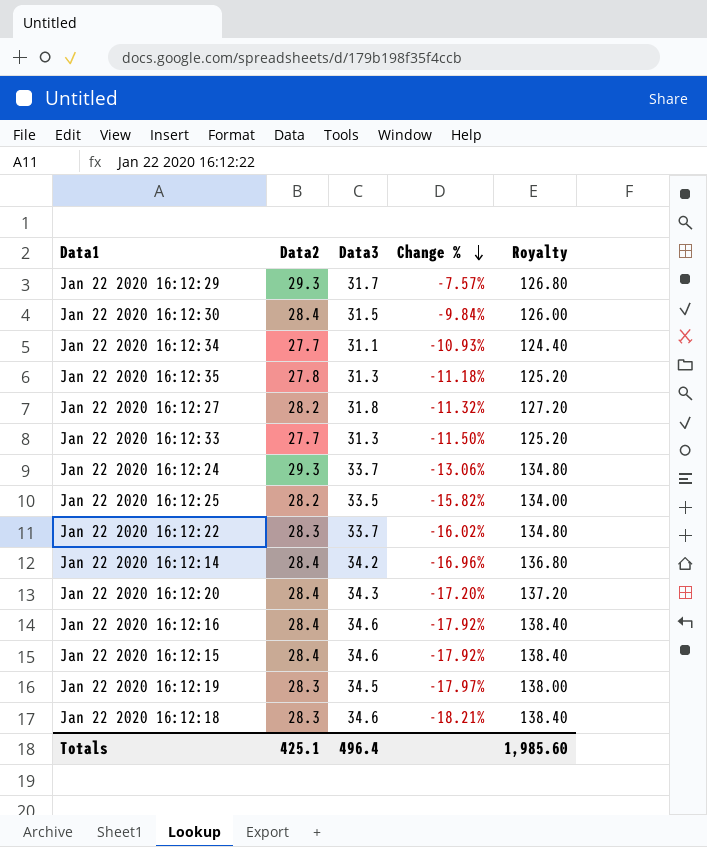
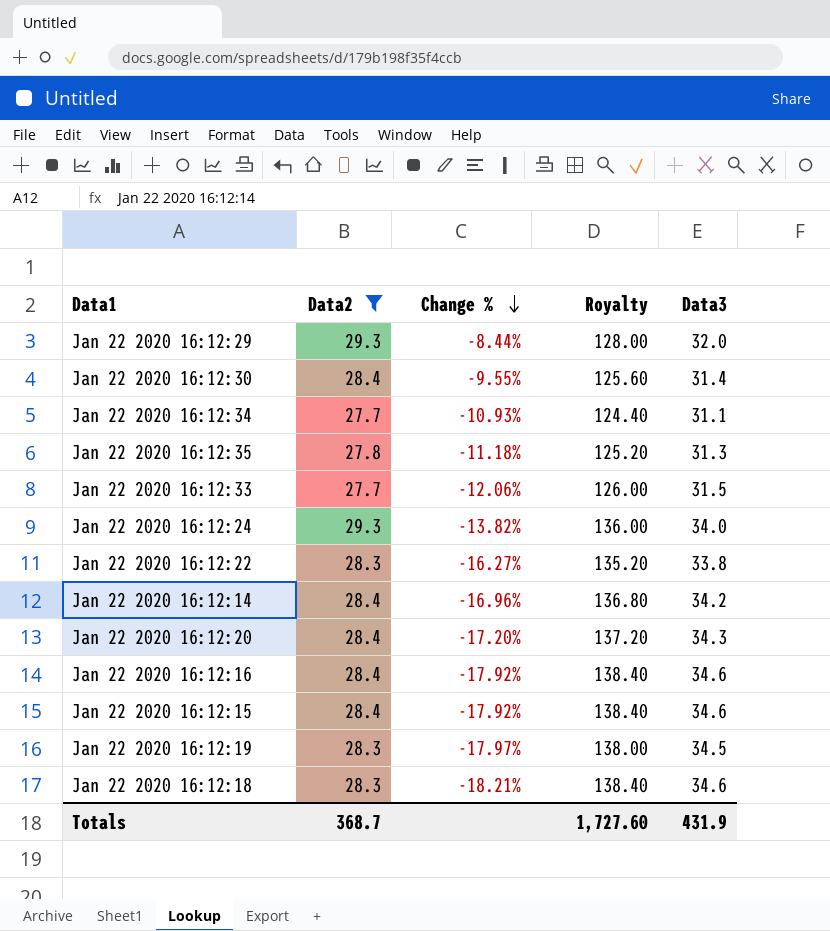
filter: none -> Data2 != 28.2
column Data3 | position: 3 -> 5
Jan 22 2020 16:12:29 | Change %: -7.57% -> -8.44%
Jan 22 2020 16:12:29 | Royalty: 126.80 -> 128.00
Jan 22 2020 16:12:29 | Data3: 31.7 -> 32.0
Jan 22 2020 16:12:30 | Change %: -9.84% -> -9.55%
Jan 22 2020 16:12:30 | Royalty: 126.00 -> 125.60
Jan 22 2020 16:12:30 | Data3: 31.5 -> 31.4
Jan 22 2020 16:12:33 | Change %: -11.50% -> -12.06%
Jan 22 2020 16:12:33 | Royalty: 125.20 -> 126.00
Jan 22 2020 16:12:33 | Data3: 31.3 -> 31.5
Jan 22 2020 16:12:24 | Change %: -13.06% -> -13.82%
Jan 22 2020 16:12:24 | Royalty: 134.80 -> 136.00
Jan 22 2020 16:12:24 | Data3: 33.7 -> 34.0
Jan 22 2020 16:12:22 | Change %: -16.02% -> -16.27%
Jan 22 2020 16:12:22 | Royalty: 134.80 -> 135.20
Jan 22 2020 16:12:22 | Data3: 33.7 -> 33.8
Totals | Data2: 425.1 -> 368.7
Totals | Royalty: 1,985.60 -> 1,727.60
Totals | Data3: 496.4 -> 431.9

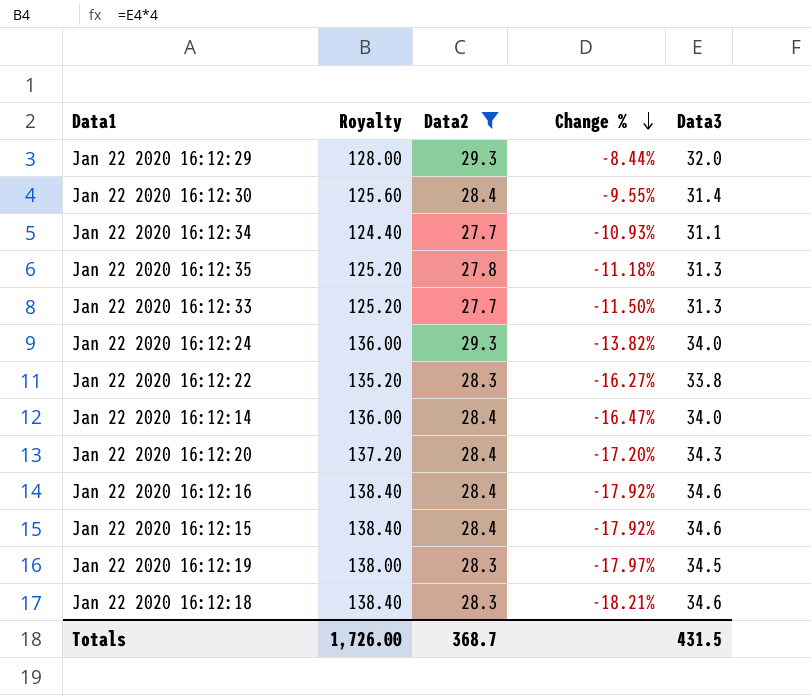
column Royalty | position: 4 -> 2
Jan 22 2020 16:12:33 | Royalty: 126.00 -> 125.20
Jan 22 2020 16:12:33 | Change %: -12.06% -> -11.50%
Jan 22 2020 16:12:33 | Data3: 31.5 -> 31.3
Jan 22 2020 16:12:14 | Royalty: 136.80 -> 136.00
Jan 22 2020 16:12:14 | Change %: -16.96% -> -16.47%
Jan 22 2020 16:12:14 | Data3: 34.2 -> 34.0
Totals | Royalty: 1,727.60 -> 1,726.00
Totals | Data3: 431.9 -> 431.5

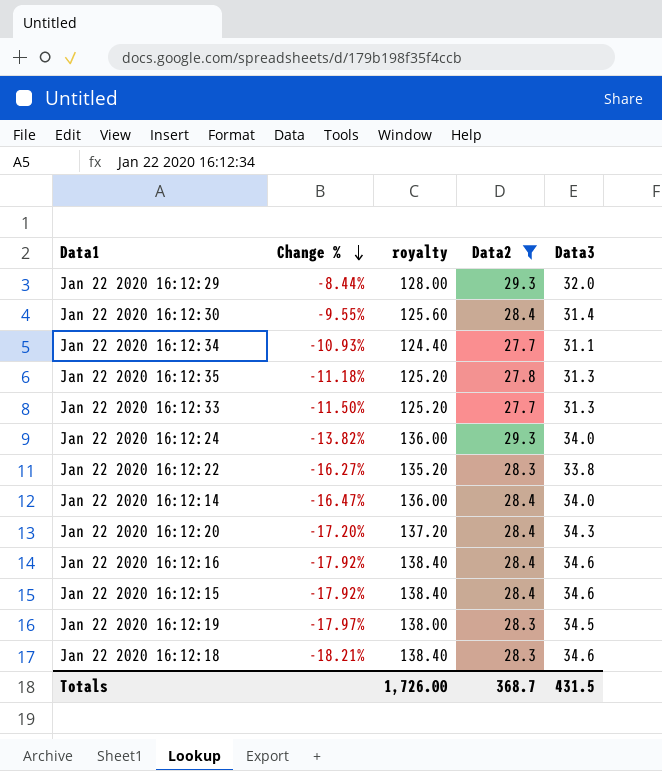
column Change % | position: 4 -> 2
column name: Royalty -> royalty

